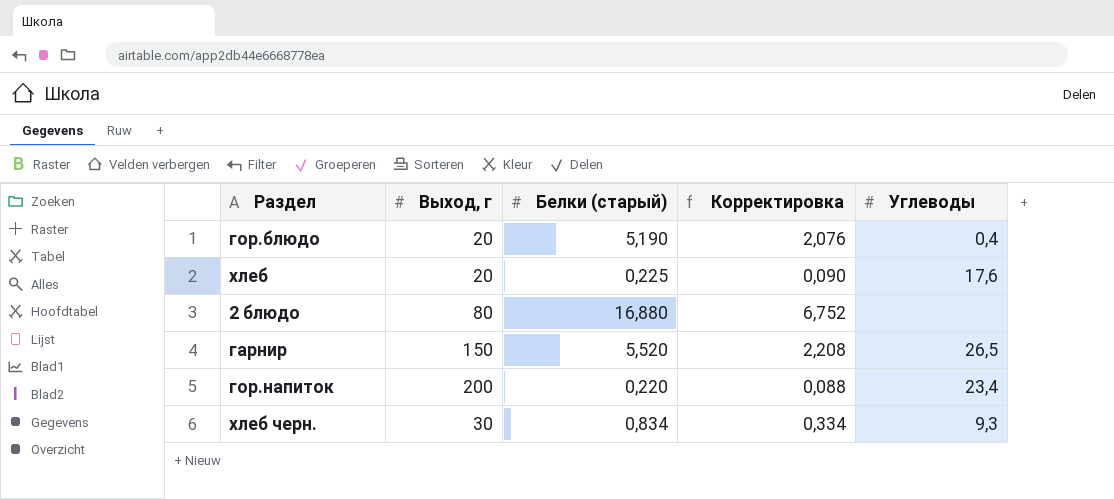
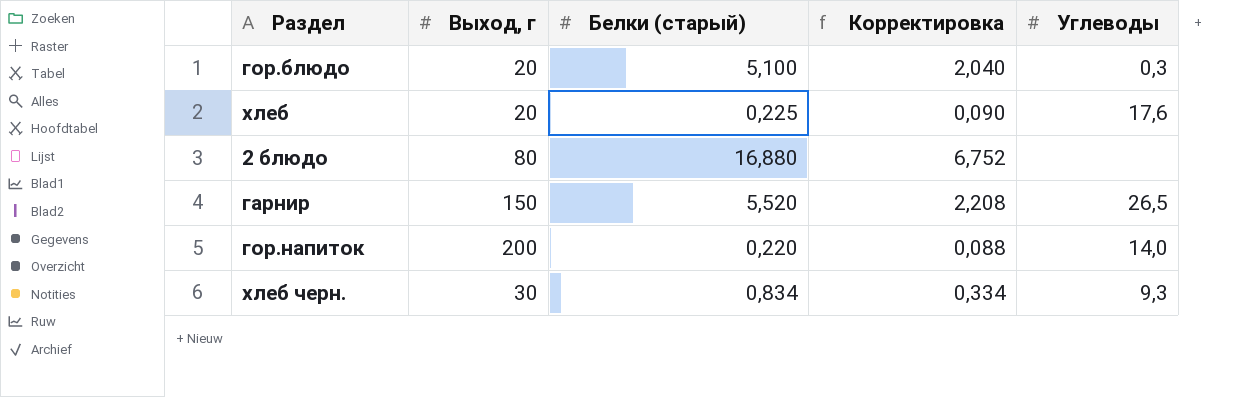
гор.блюдо | Белки (старый): 5,190 -> 5,100
гор.блюдо | Корректировка: 2,076 -> 2,040
гор.блюдо | Углеводы: 0,4 -> 0,3
гор.напиток | Углеводы: 23,4 -> 14,0

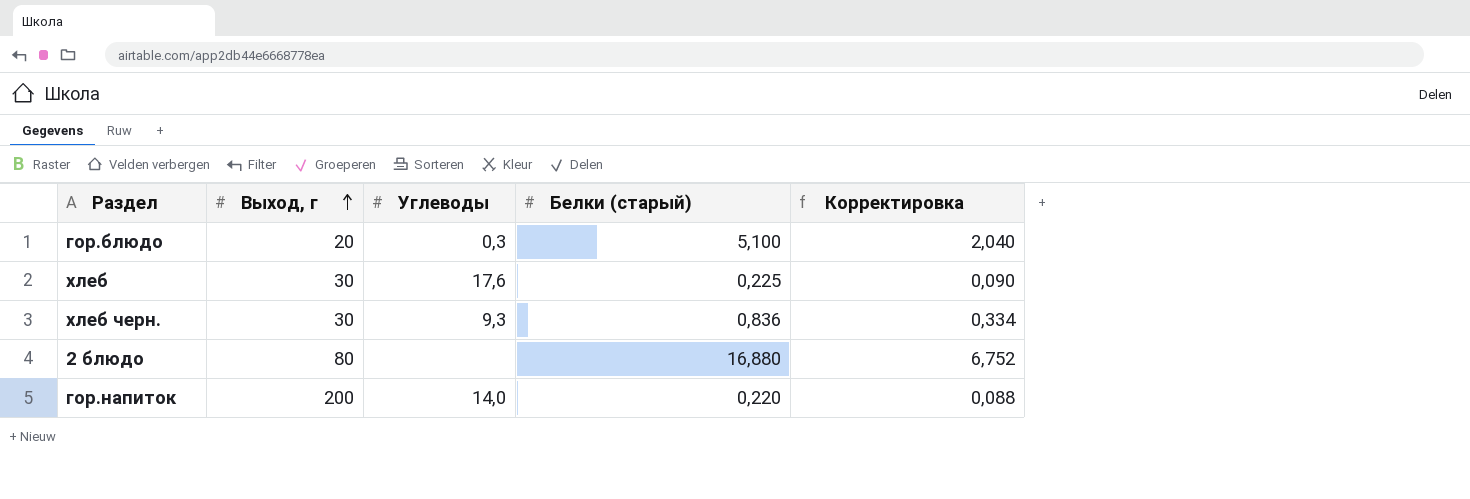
row order: none -> Выход, г ascending
column Углеводы | position: 5 -> 3
row гарнир: 150 | 5,520 | 2,208 | 26,5 -> none
хлеб | Выход, г: 20 -> 30
хлеб черн. | Белки (старый): 0,834 -> 0,836

